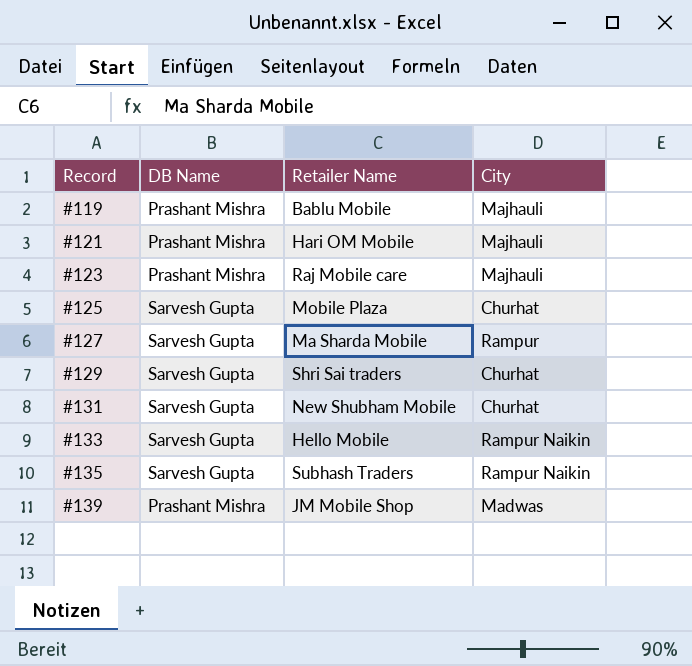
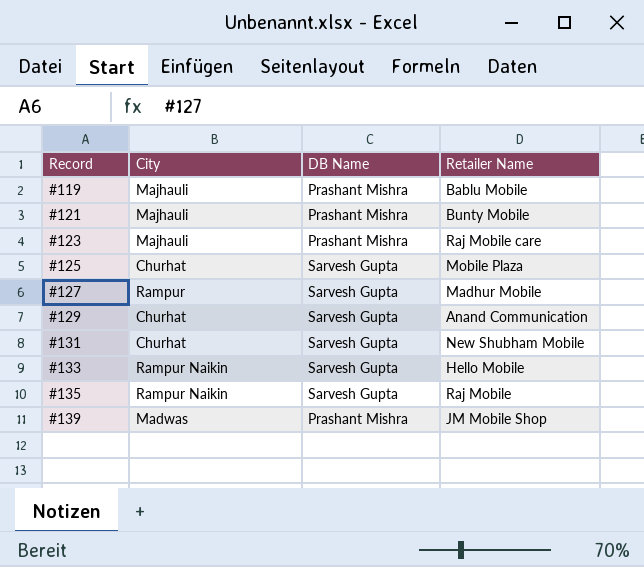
column City | position: 4 -> 2
#121 | Retailer Name: Hari OM Mobile -> Bunty Mobile
#127 | Retailer Name: Ma Sharda Mobile -> Madhur Mobile
#129 | Retailer Name: Shri Sai traders -> Anand Communication
#135 | Retailer Name: Subhash Traders -> Raj Mobile

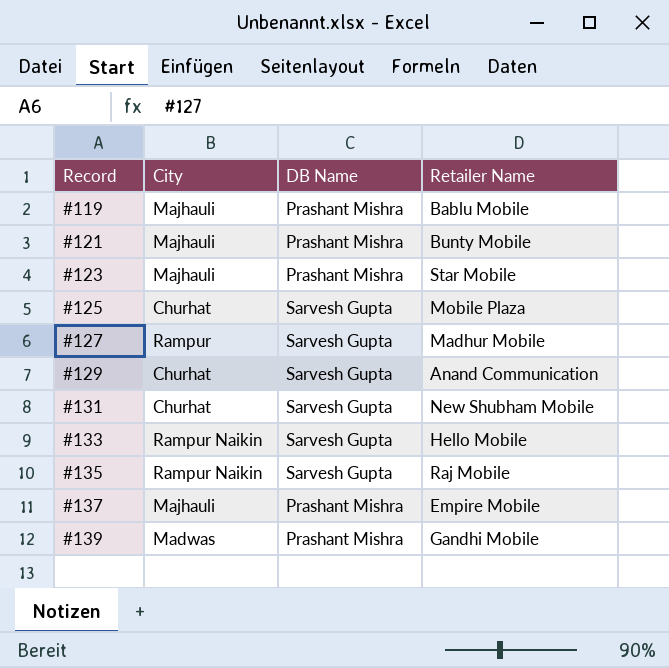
#123 | Retailer Name: Raj Mobile care -> Star Mobile
row #137: none -> Majhauli | Prashant Mishra | Empire Mobile
#139 | Retailer Name: JM Mobile Shop -> Gandhi Mobile

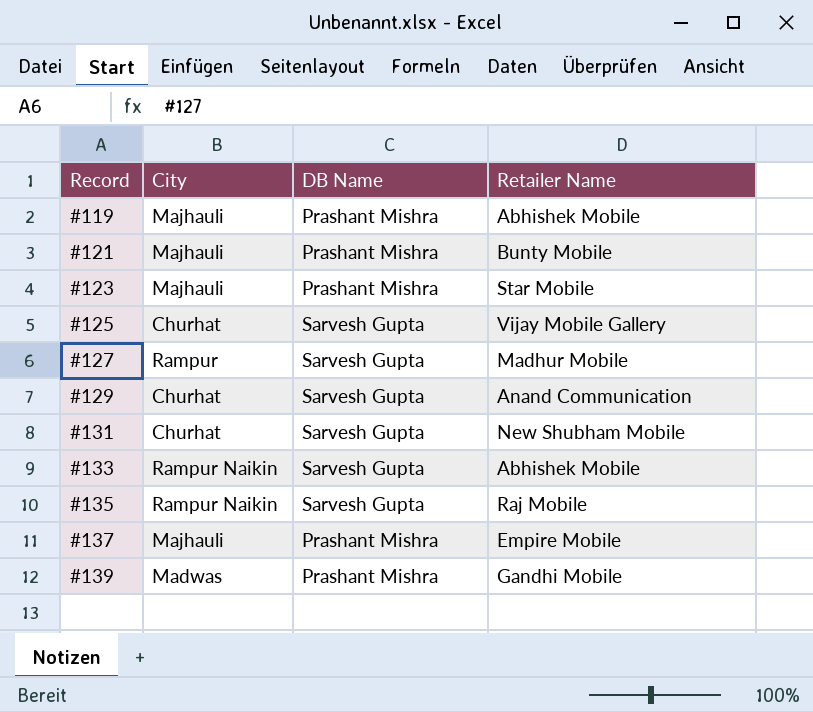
#119 | Retailer Name: Bablu Mobile -> Abhishek Mobile
#125 | Retailer Name: Mobile Plaza -> Vijay Mobile Gallery
#133 | Retailer Name: Hello Mobile -> Abhishek Mobile

